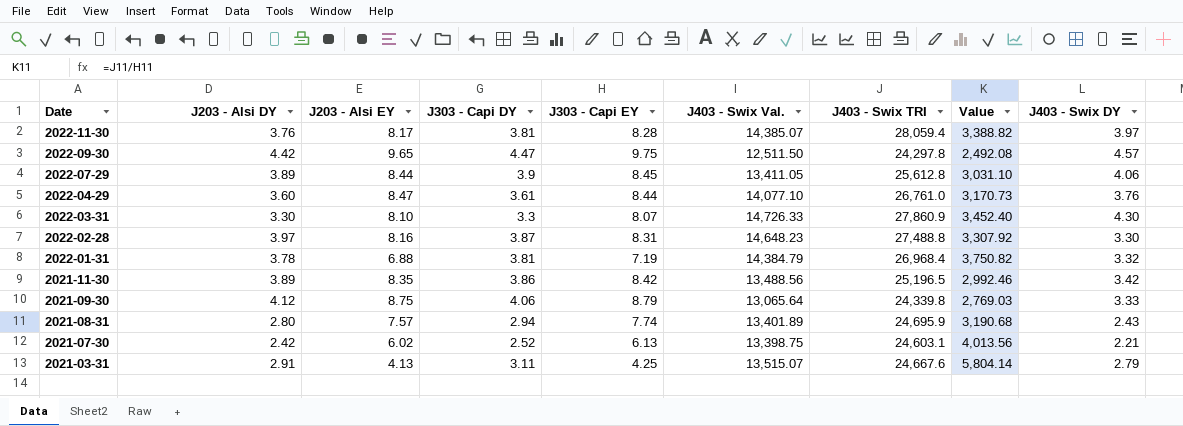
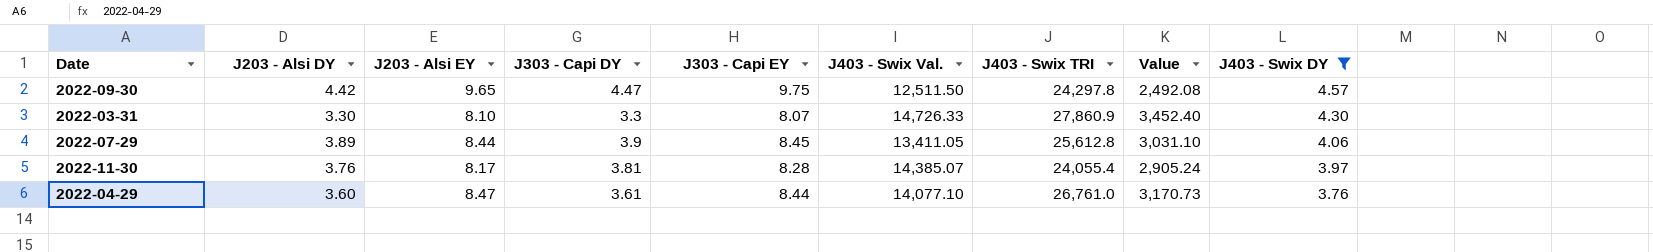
filter: none -> J403 - Swix DY >= 3.76
row order: Date descending -> J403 - Swix DY descending
2022-11-30 | J403 - Swix TRI: 28,059.4 -> 24,055.4
2022-11-30 | Value: 3,388.82 -> 2,905.24

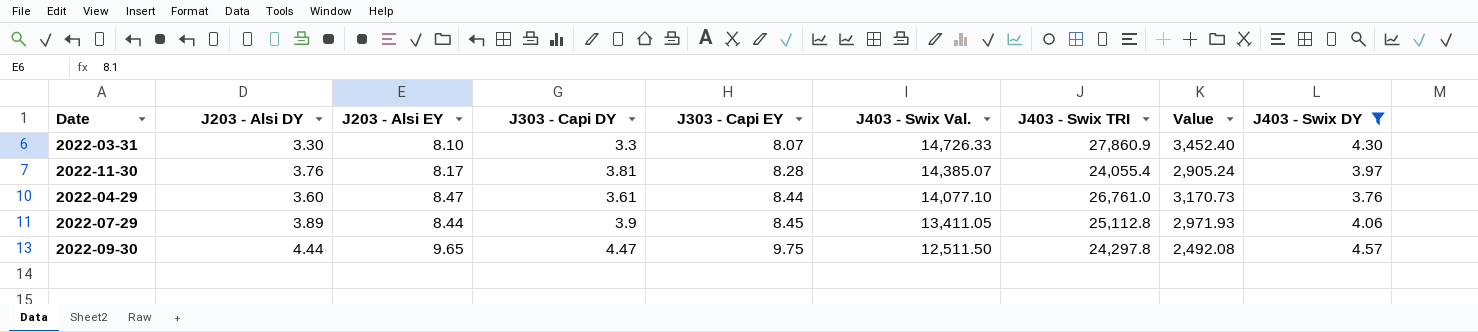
row order: J403 - Swix DY descending -> J303 - Capi EY ascending
2022-07-29 | J403 - Swix TRI: 25,612.8 -> 25,112.8
2022-07-29 | Value: 3,031.10 -> 2,971.93
2022-09-30 | J203 - Alsi DY: 4.42 -> 4.44

